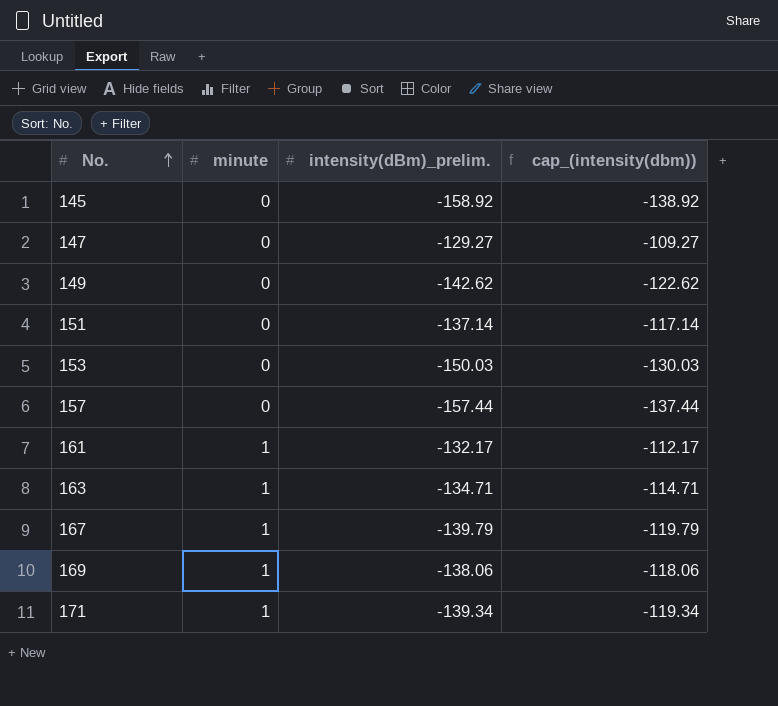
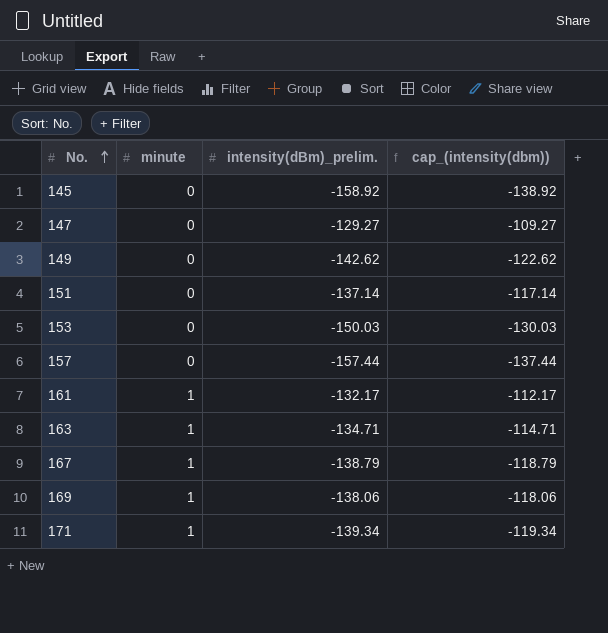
167 | intensity(dBm)_prelim.: -139.79 -> -138.79
167 | cap_(intensity(dbm)): -119.79 -> -118.79

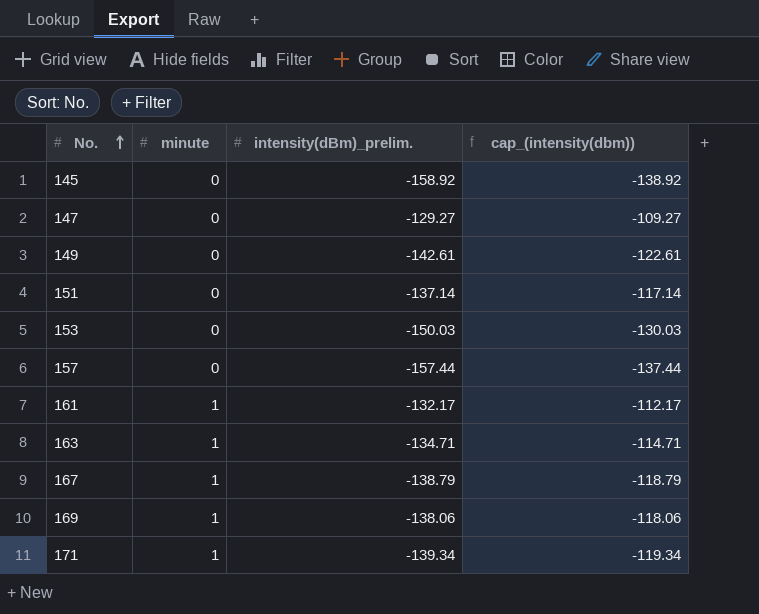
149 | intensity(dBm)_prelim.: -142.62 -> -142.61
149 | cap_(intensity(dbm)): -122.62 -> -122.61

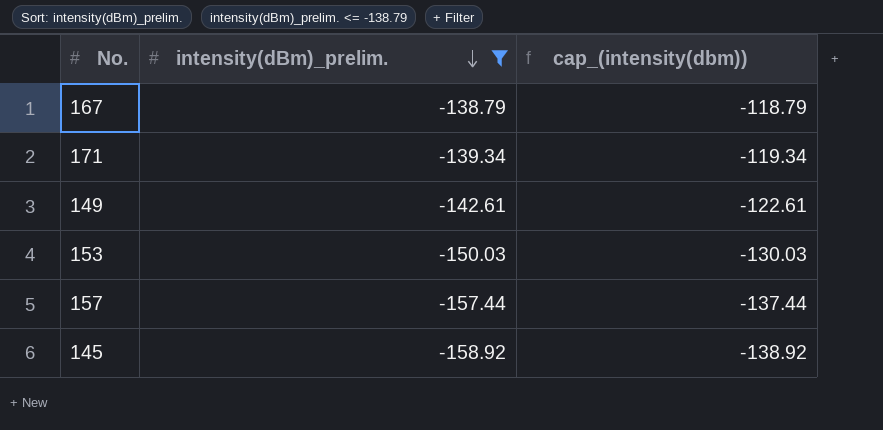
filter: none -> intensity(dBm)_prelim. <= -138.79
row order: No. ascending -> intensity(dBm)_prelim. descending
column minute | position: 2 -> none

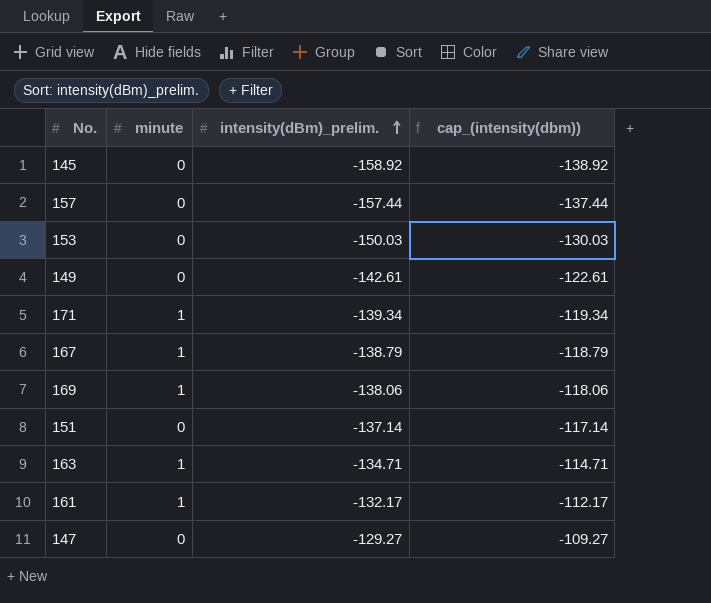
filter: intensity(dBm)_prelim. <= -138.79 -> none
row order: intensity(dBm)_prelim. descending -> intensity(dBm)_prelim. ascending
column minute | position: none -> 2

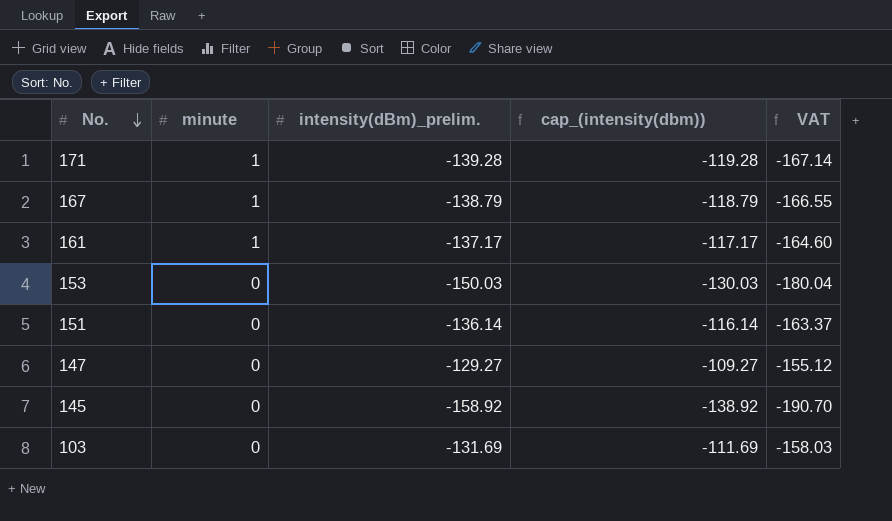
row order: intensity(dBm)_prelim. ascending -> No. descending
column VAT | formula: none -> [intensity(dBm)_prelim.] * 1.2
row 157: 0 | -157.44 | -137.44 -> none
row 149: 0 | -142.61 | -122.61 -> none
row 169: 1 | -138.06 | -118.06 -> none
row 163: 1 | -134.71 | -114.71 -> none
171 | intensity(dBm)_prelim.: -139.34 -> -139.28
171 | cap_(intensity(dbm)): -119.34 -> -119.28
161 | intensity(dBm)_prelim.: -132.17 -> -137.17
161 | cap_(intensity(dbm)): -112.17 -> -117.17
151 | intensity(dBm)_prelim.: -137.14 -> -136.14
151 | cap_(intensity(dbm)): -117.14 -> -116.14
row 103: none -> 0 | -131.69 | -111.69 | -158.03

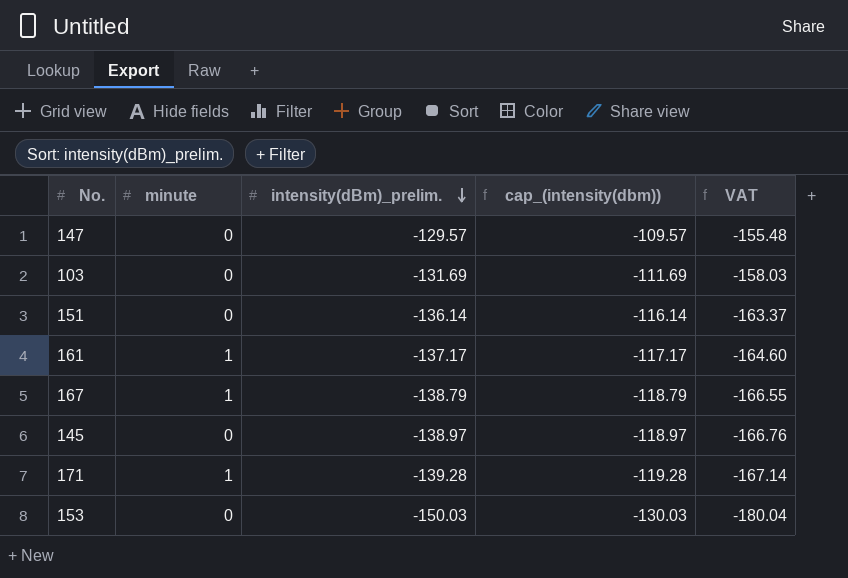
row order: No. descending -> intensity(dBm)_prelim. descending
147 | intensity(dBm)_prelim.: -129.27 -> -129.57
147 | cap_(intensity(dbm)): -109.27 -> -109.57
147 | VAT: -155.12 -> -155.48
145 | intensity(dBm)_prelim.: -158.92 -> -138.97
145 | cap_(intensity(dbm)): -138.92 -> -118.97
145 | VAT: -190.70 -> -166.76

